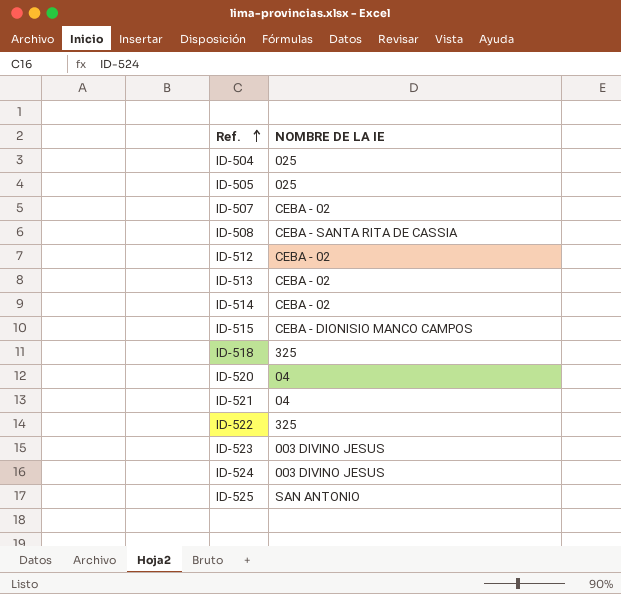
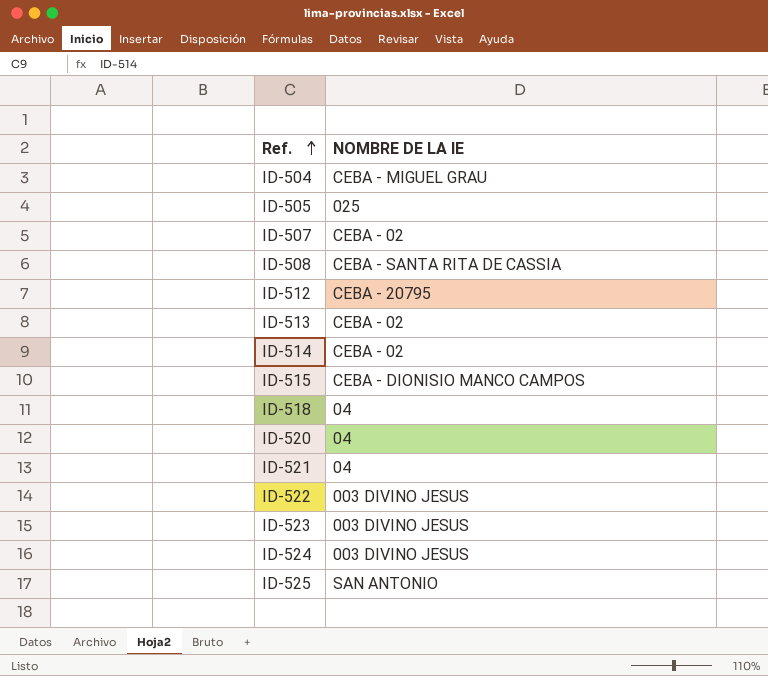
ID-504 | NOMBRE DE LA IE: 025 -> CEBA - MIGUEL GRAU
ID-512 | NOMBRE DE LA IE: CEBA - 02 -> CEBA - 20795
ID-518 | NOMBRE DE LA IE: 325 -> 04
ID-522 | NOMBRE DE LA IE: 325 -> 003 DIVINO JESUS

